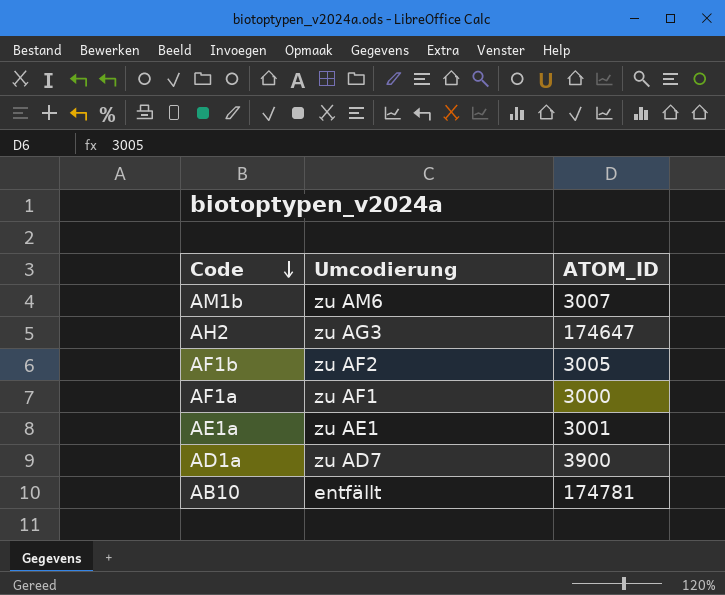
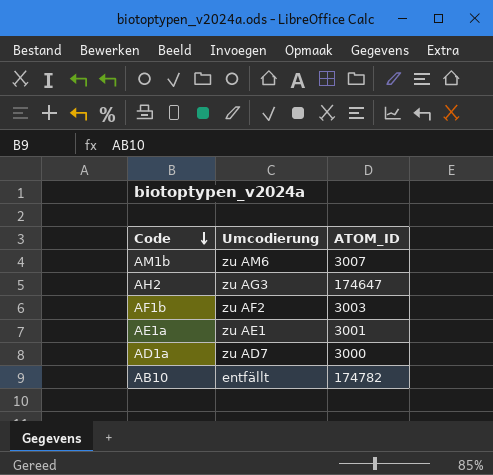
row AF1a: zu AF1 | 3000 -> none
AF1b | ATOM_ID: 3005 -> 3003
AD1a | ATOM_ID: 3900 -> 3000
AB10 | ATOM_ID: 174781 -> 174782

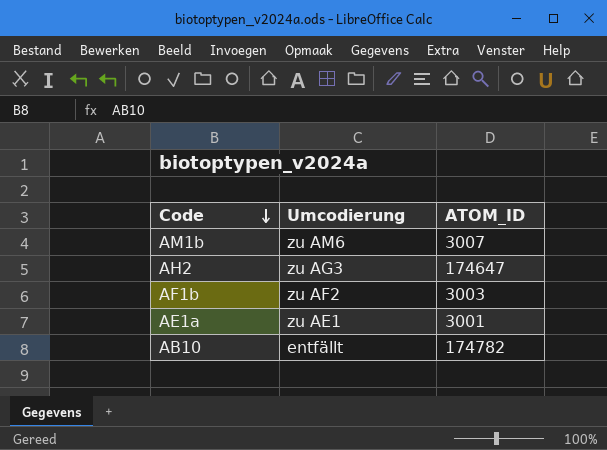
row AD1a: zu AD7 | 3000 -> none

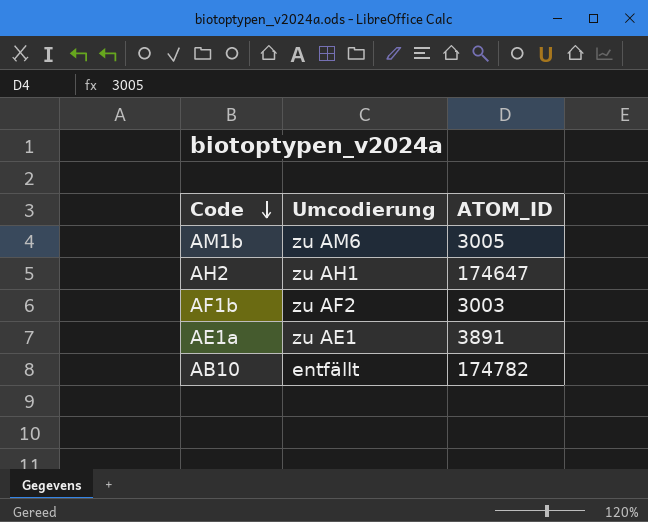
AM1b | ATOM_ID: 3007 -> 3005
AH2 | Umcodierung: zu AG3 -> zu AH1
AE1a | ATOM_ID: 3001 -> 3891

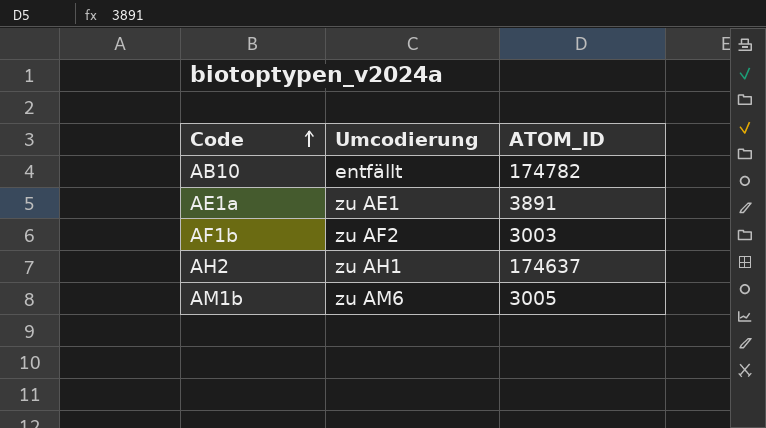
row order: Code descending -> Code ascending
AH2 | ATOM_ID: 174647 -> 174637

